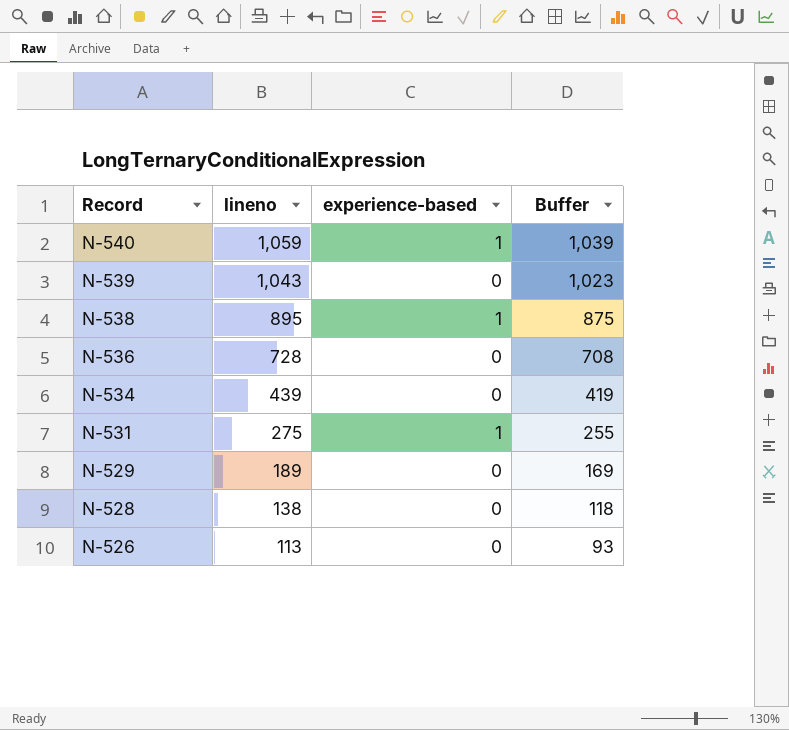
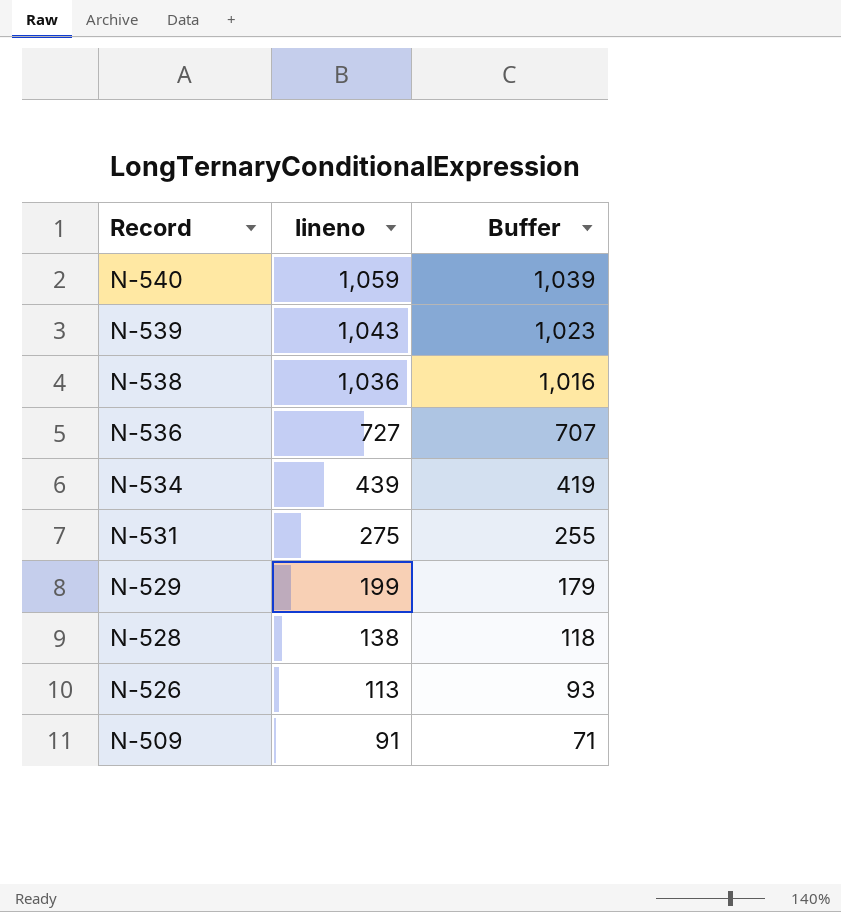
column experience-based | position: 3 -> none
N-538 | lineno: 895 -> 1,036
N-538 | Buffer: 875 -> 1,016
N-536 | lineno: 728 -> 727
N-536 | Buffer: 708 -> 707
N-529 | lineno: 189 -> 199
N-529 | Buffer: 169 -> 179
row N-509: none -> 91 | 71

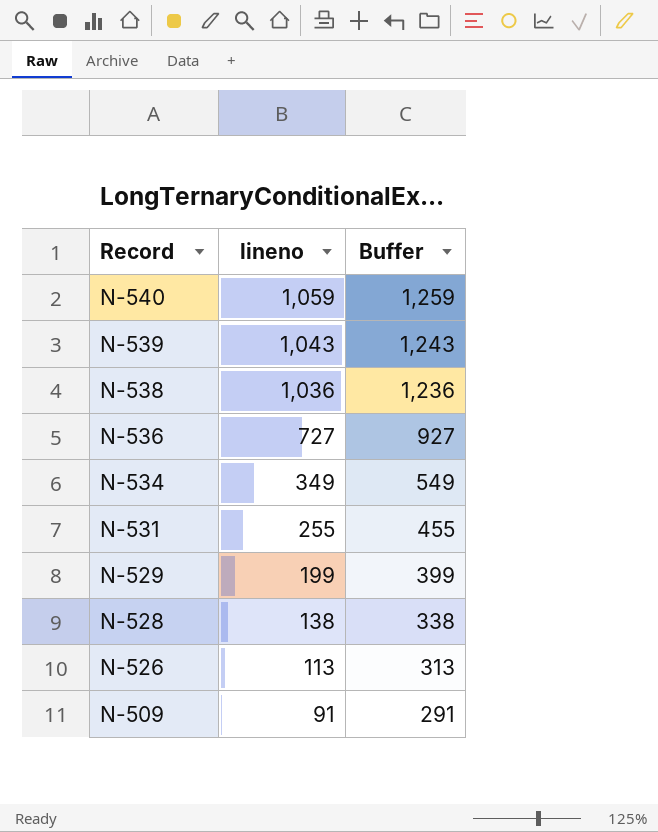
column Buffer | formula: [lineno] - 20 -> [lineno] + 200
N-534 | lineno: 439 -> 349
N-531 | lineno: 275 -> 255

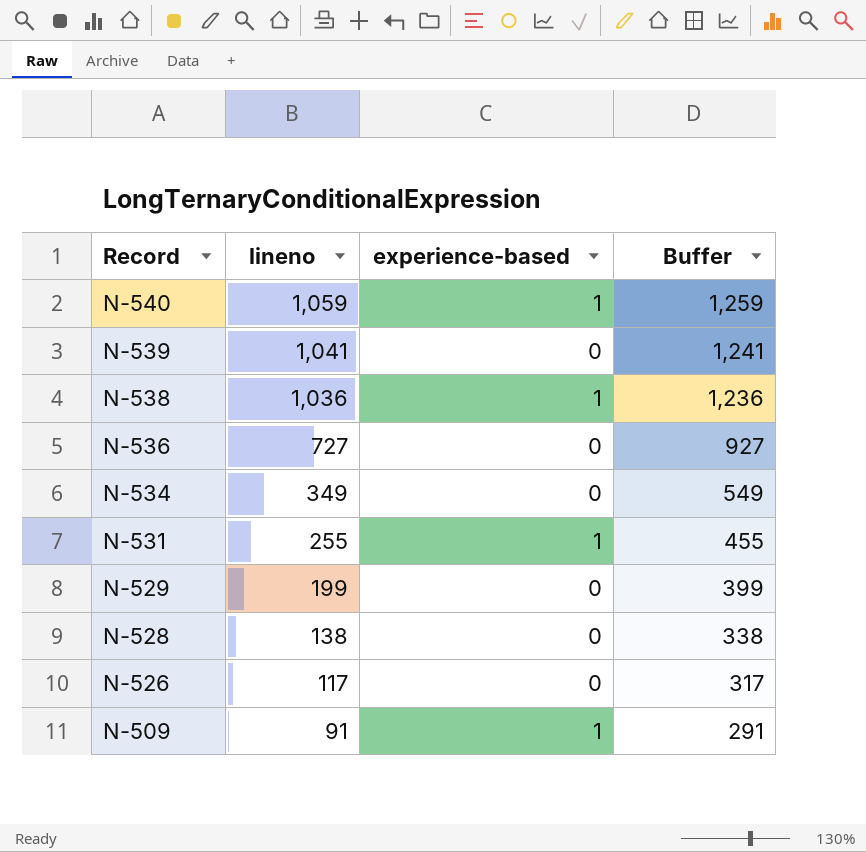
column experience-based | position: none -> 3
N-539 | lineno: 1,043 -> 1,041
N-539 | Buffer: 1,243 -> 1,241
N-526 | lineno: 113 -> 117
N-526 | Buffer: 313 -> 317

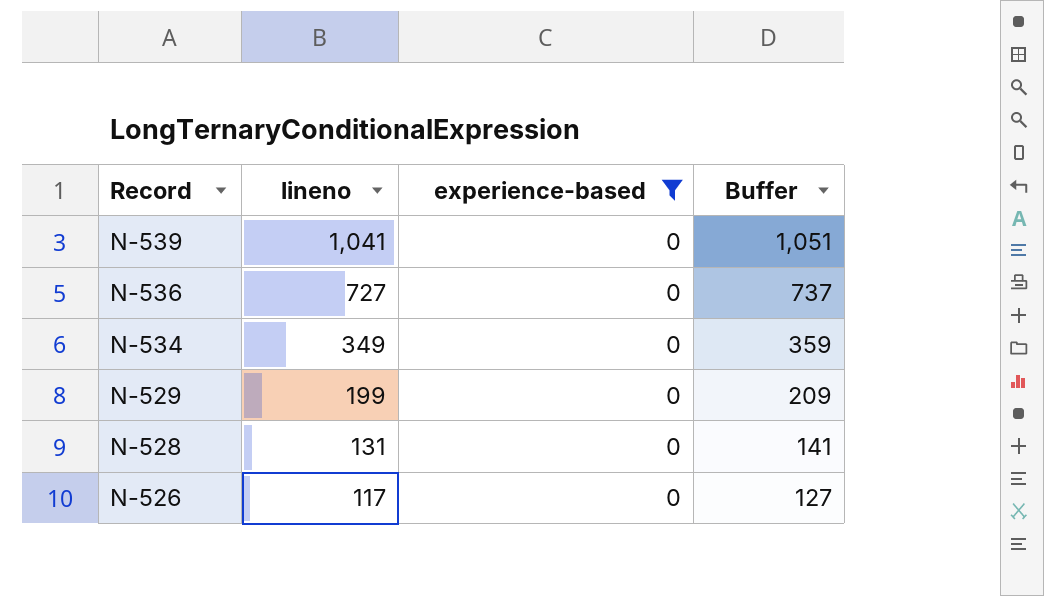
filter: none -> experience-based = 0
column Buffer | formula: [lineno] + 200 -> [lineno] + 10
N-528 | lineno: 138 -> 131

